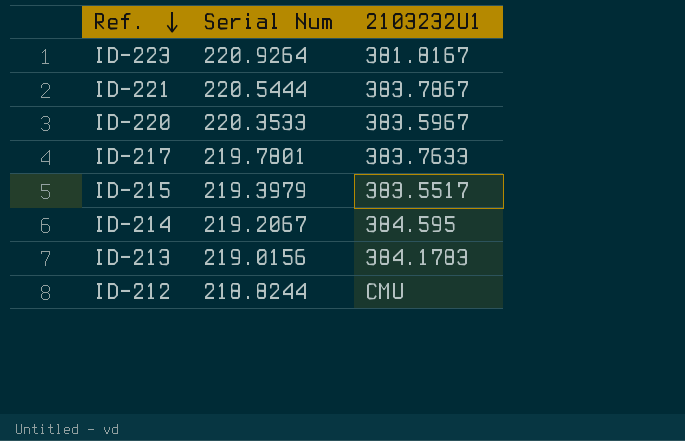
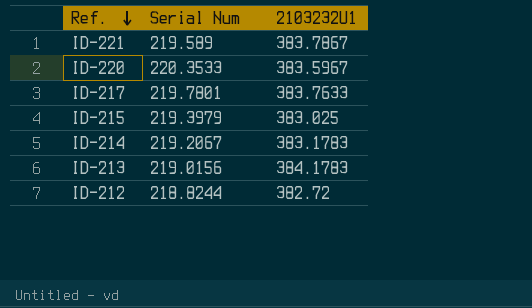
row ID-223: 220.9264 | 381.8167 -> none
ID-221 | Serial Num: 220.5444 -> 219.589
ID-215 | 2103232U1: 383.5517 -> 383.025
ID-214 | 2103232U1: 384.595 -> 383.1783
ID-212 | 2103232U1: CMU -> 382.72

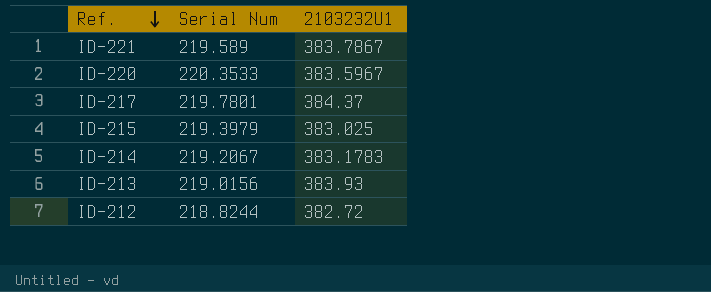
ID-217 | 2103232U1: 383.7633 -> 384.37
ID-213 | 2103232U1: 384.1783 -> 383.93

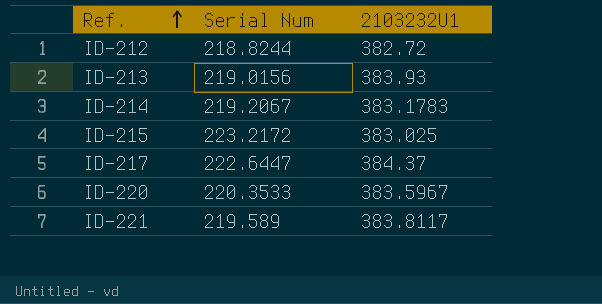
row order: Ref. descending -> Ref. ascending
ID-215 | Serial Num: 219.3979 -> 223.2172
ID-217 | Serial Num: 219.7801 -> 222.6447
ID-221 | 2103232U1: 383.7867 -> 383.8117

